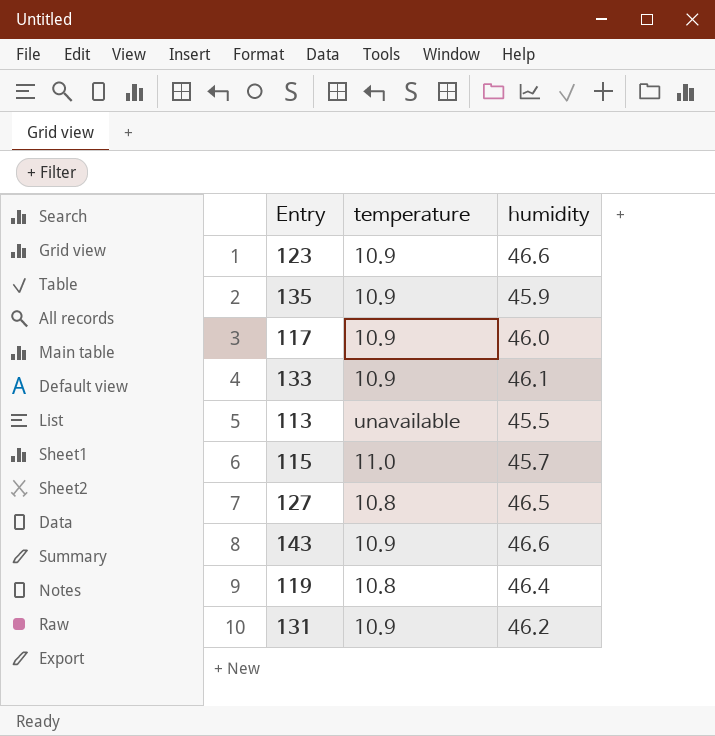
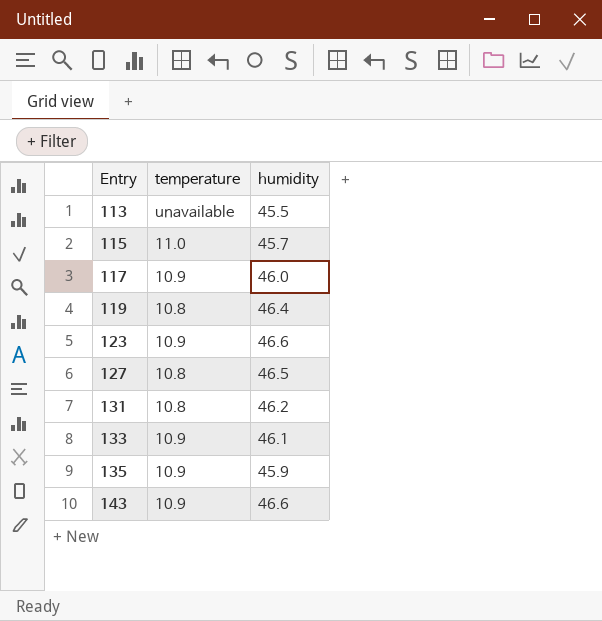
row order: none -> Entry ascending
131 | temperature: 10.9 -> 10.8

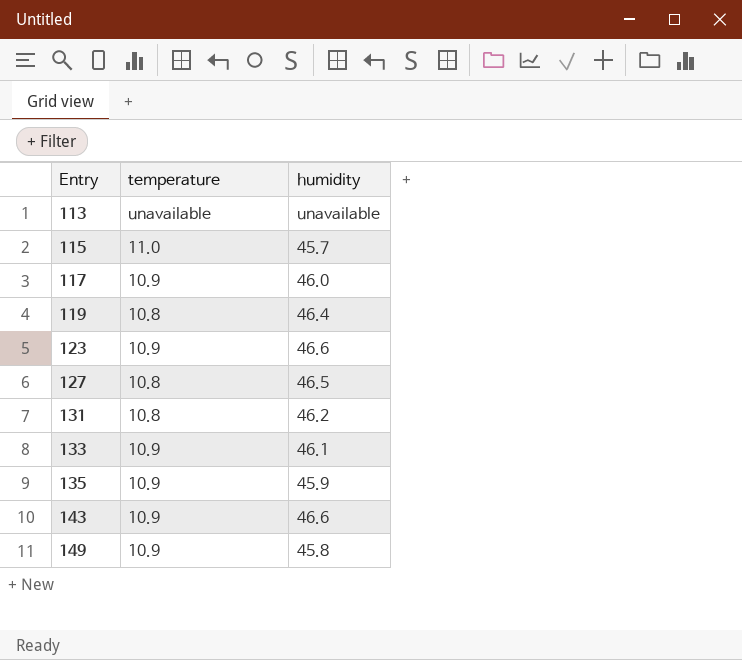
113 | humidity: 45.5 -> unavailable
row 149: none -> 10.9 | 45.8

